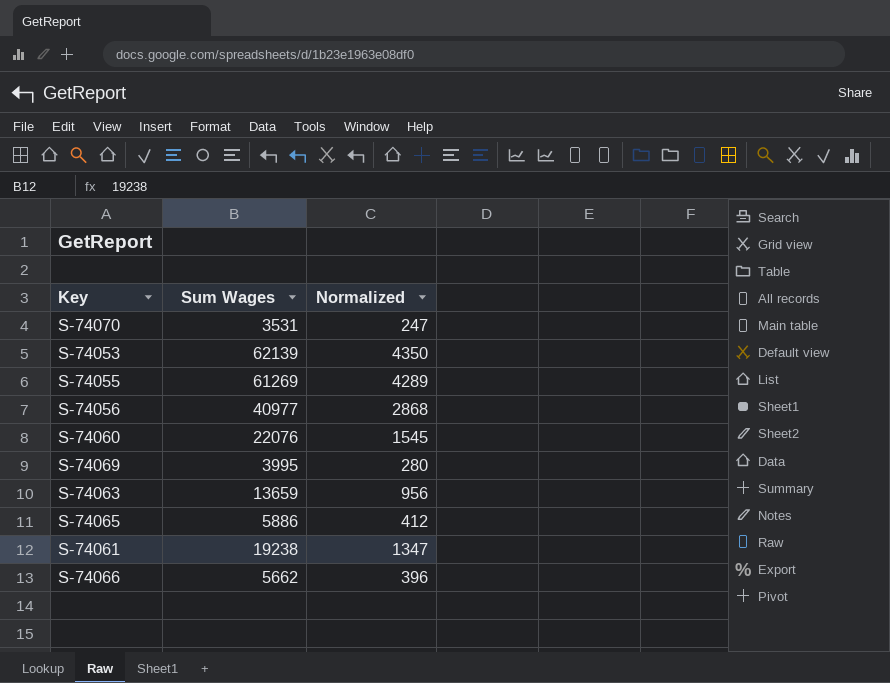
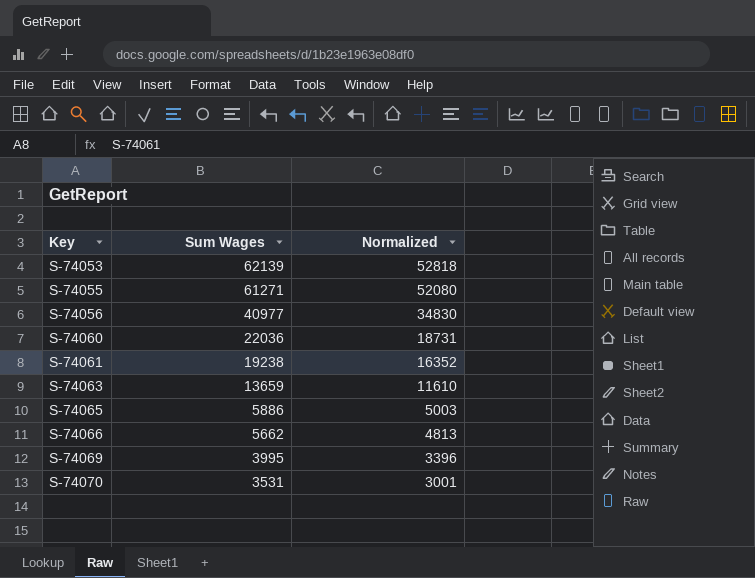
row order: none -> Key ascending
column Normalized | formula: [Sum Wages] * 0.07 -> [Sum Wages] * 0.85
S-74055 | Sum Wages: 61269 -> 61271
S-74060 | Sum Wages: 22076 -> 22036

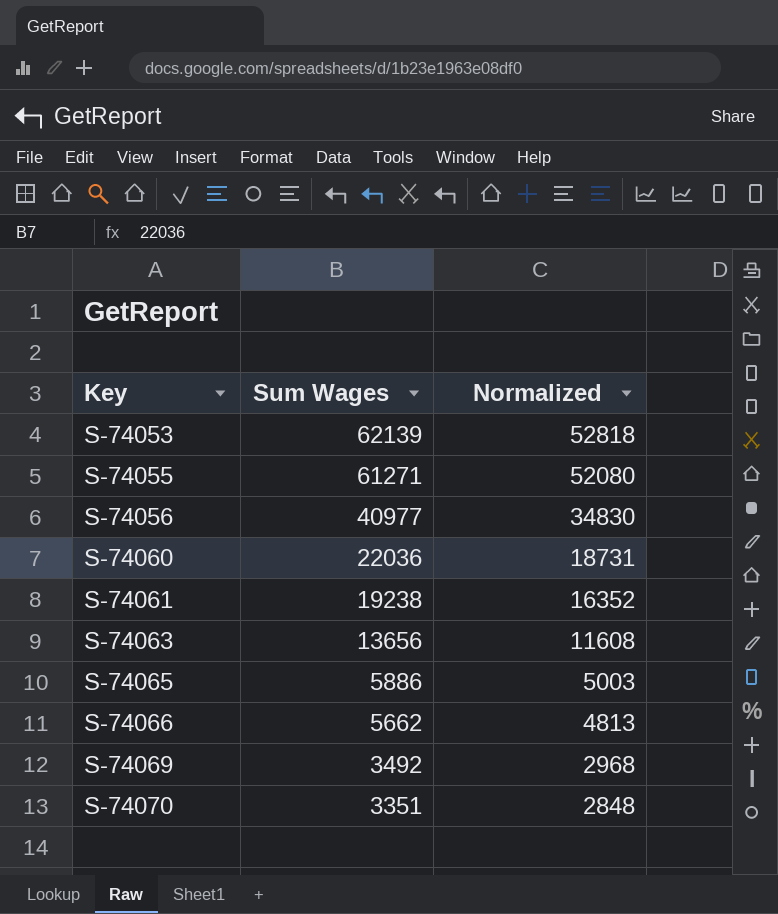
S-74063 | Sum Wages: 13659 -> 13656
S-74063 | Normalized: 11610 -> 11608
S-74069 | Sum Wages: 3995 -> 3492
S-74069 | Normalized: 3396 -> 2968
S-74070 | Sum Wages: 3531 -> 3351
S-74070 | Normalized: 3001 -> 2848

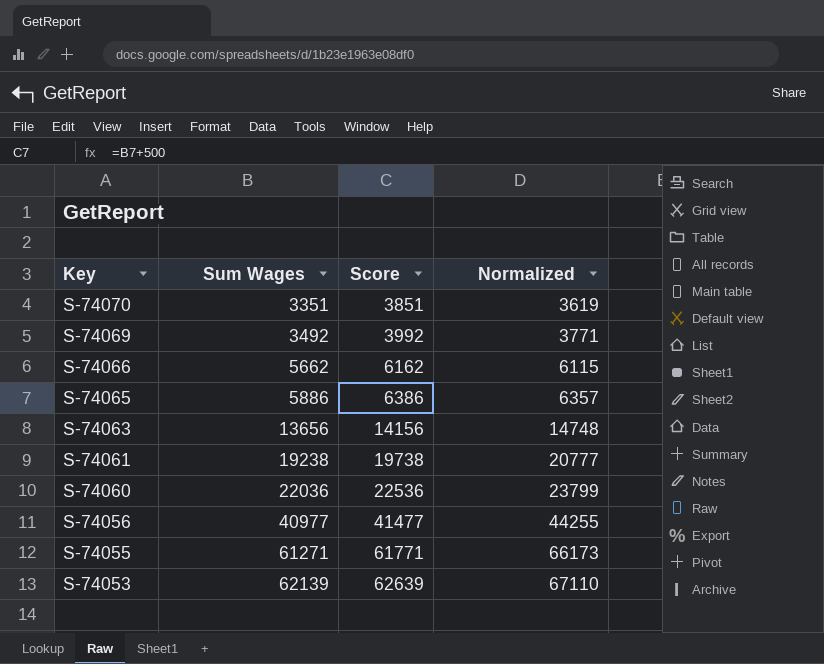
row order: Key ascending -> Key descending
column Score | formula: none -> [Sum Wages] + 500
column Normalized | formula: [Sum Wages] * 0.85 -> [Sum Wages] * 1.08

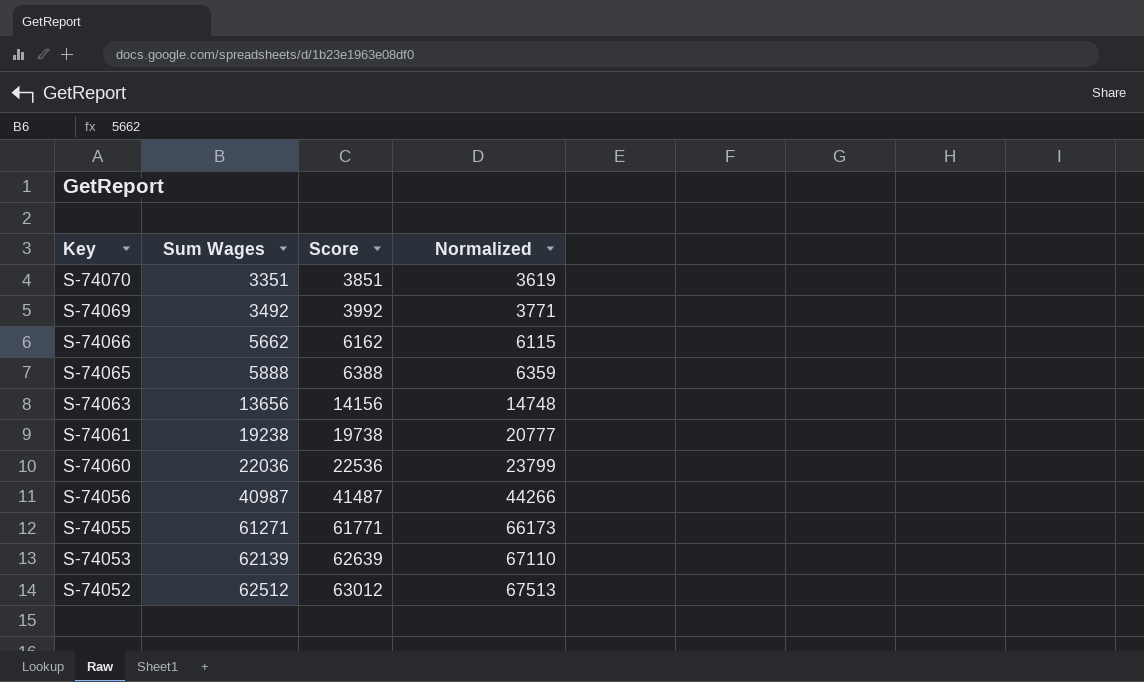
S-74065 | Sum Wages: 5886 -> 5888
S-74065 | Score: 6386 -> 6388
S-74065 | Normalized: 6357 -> 6359
S-74056 | Sum Wages: 40977 -> 40987
S-74056 | Score: 41477 -> 41487
S-74056 | Normalized: 44255 -> 44266
row S-74052: none -> 62512 | 63012 | 67513

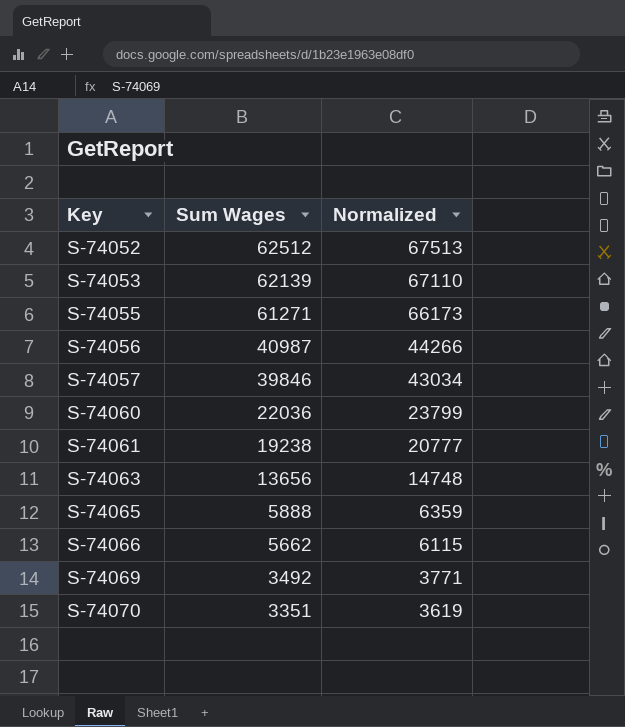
row order: Key descending -> Key ascending
column Score | formula: [Sum Wages] + 500 -> none
row S-74057: none -> 39846 | 43034

